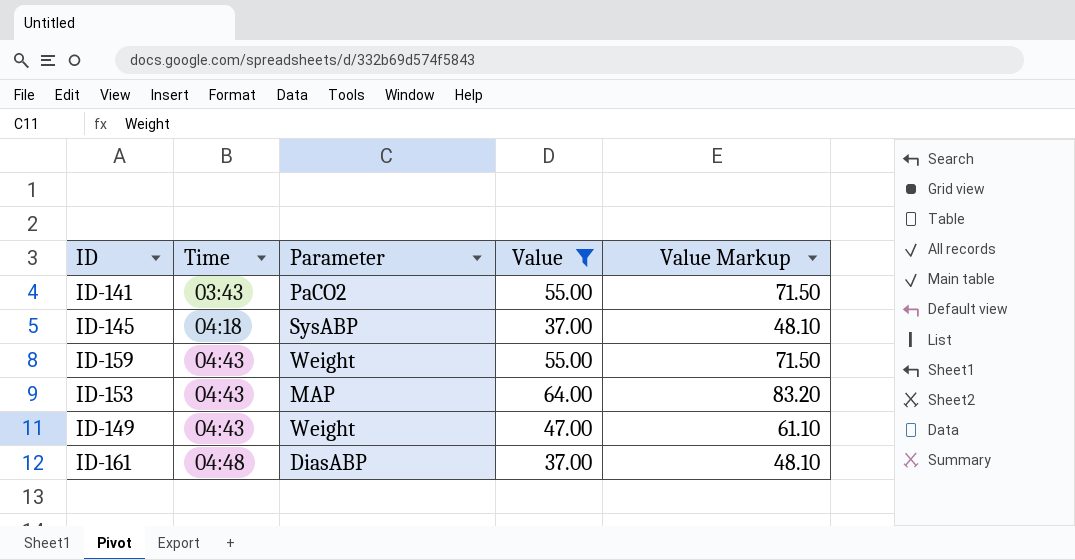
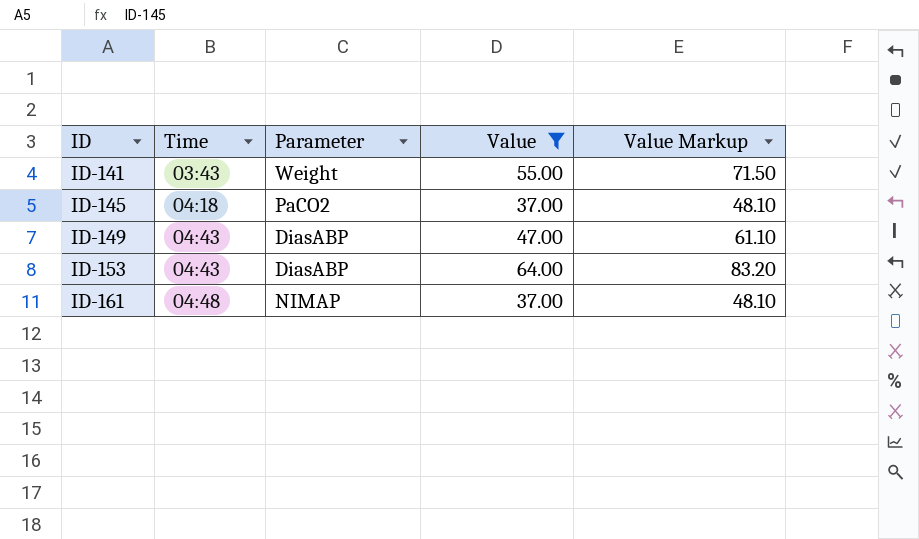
row order: Time ascending -> ID ascending
row ID-159: 04:43 | Weight | 55.00 | 71.50 -> none
ID-141 | Parameter: PaCO2 -> Weight
ID-145 | Parameter: SysABP -> PaCO2
ID-149 | Parameter: Weight -> DiasABP
ID-153 | Parameter: MAP -> DiasABP
ID-161 | Parameter: DiasABP -> NIMAP

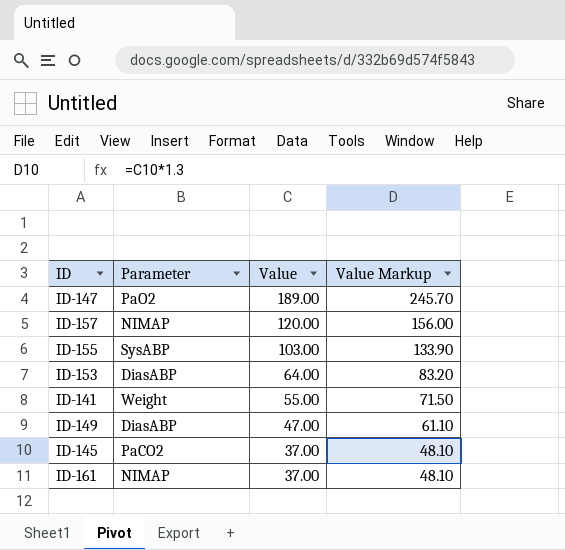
filter: Value <= 64.00 -> none
row order: ID ascending -> Value descending
column Time | position: 2 -> none

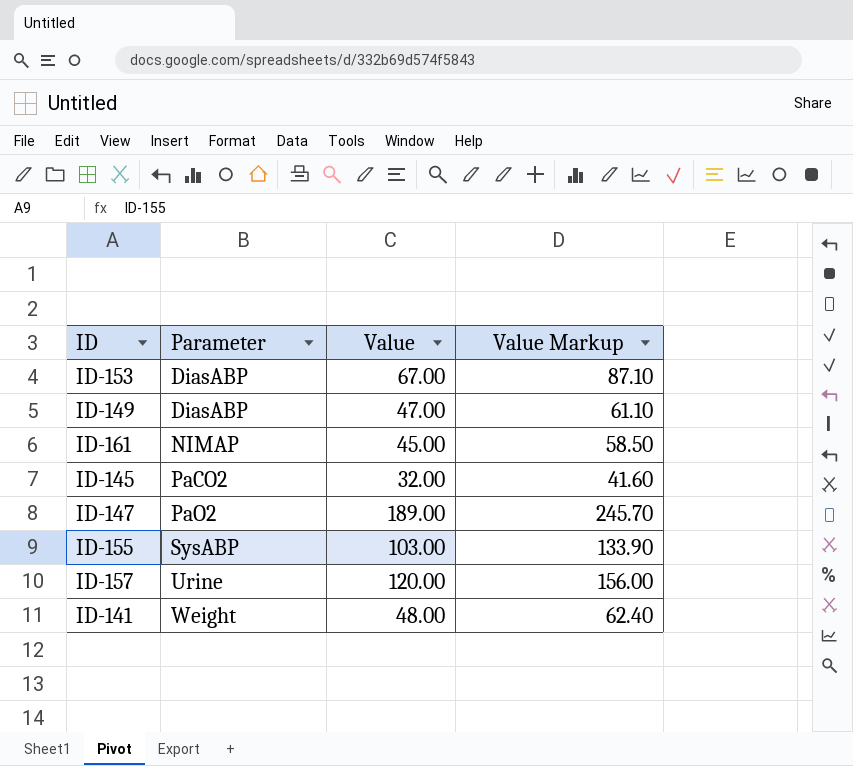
row order: Value descending -> Parameter ascending
ID-153 | Value: 64.00 -> 67.00
ID-153 | Value Markup: 83.20 -> 87.10
ID-161 | Value: 37.00 -> 45.00
ID-161 | Value Markup: 48.10 -> 58.50
ID-145 | Value: 37.00 -> 32.00
ID-145 | Value Markup: 48.10 -> 41.60
ID-157 | Parameter: NIMAP -> Urine
ID-141 | Value: 55.00 -> 48.00
ID-141 | Value Markup: 71.50 -> 62.40

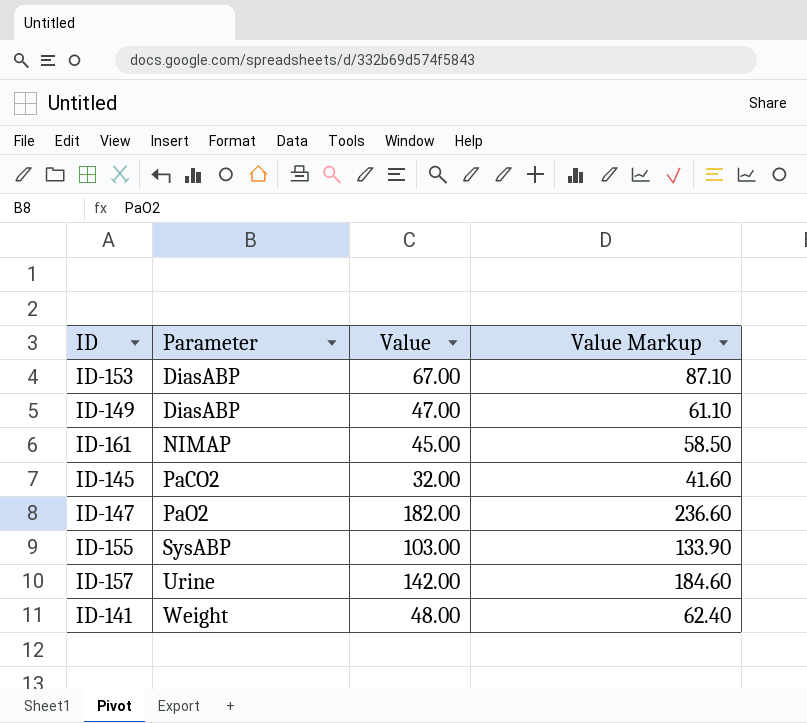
ID-147 | Value: 189.00 -> 182.00
ID-147 | Value Markup: 245.70 -> 236.60
ID-157 | Value: 120.00 -> 142.00
ID-157 | Value Markup: 156.00 -> 184.60

